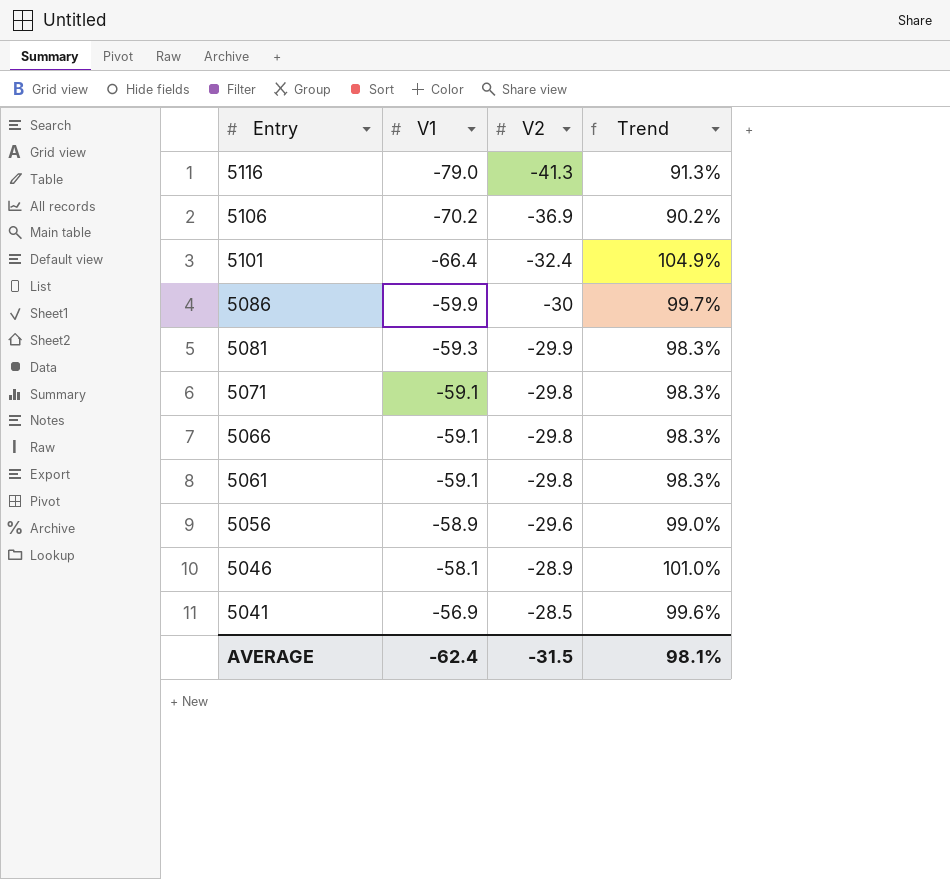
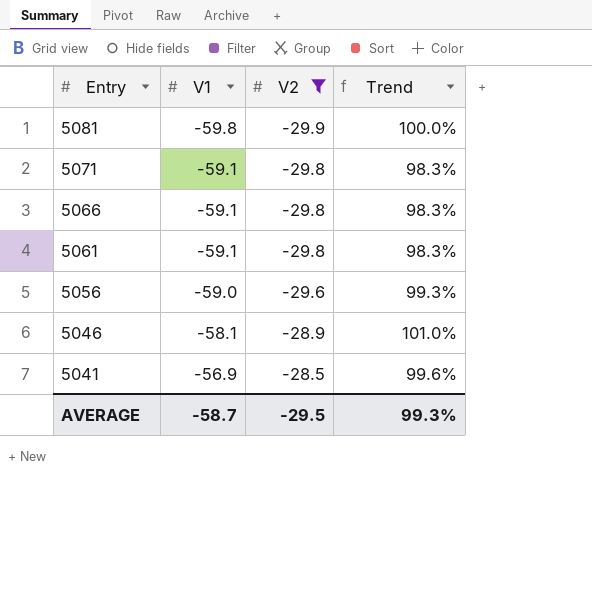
filter: none -> V2 >= -29.9
5081 | V1: -59.3 -> -59.8
5081 | Trend: 98.3% -> 100.0%
5056 | V1: -58.9 -> -59.0
5056 | Trend: 99.0% -> 99.3%
AVERAGE | V1: -62.4 -> -58.7
AVERAGE | V2: -31.5 -> -29.5
AVERAGE | Trend: 98.1% -> 99.3%

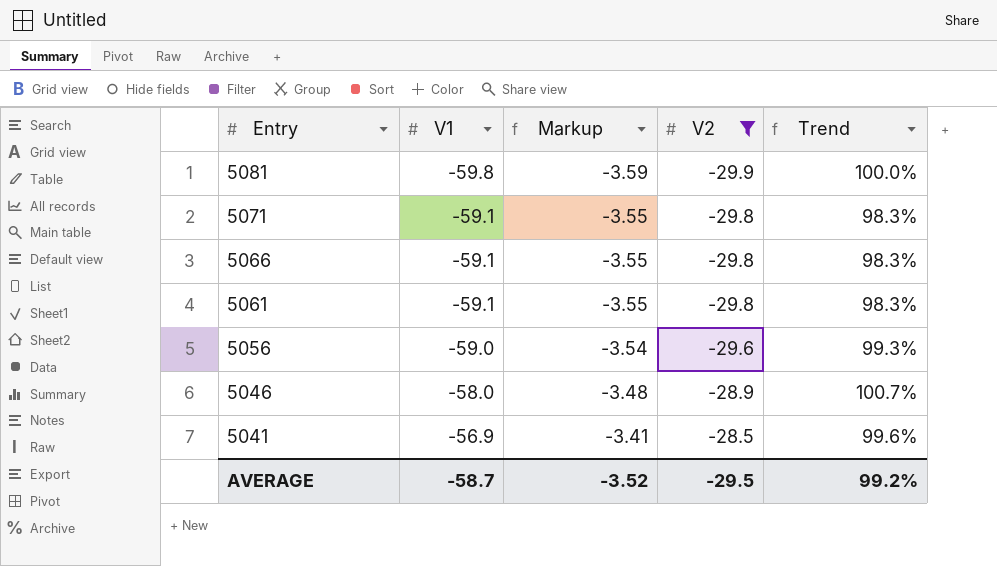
column Markup | formula: none -> [V1] * 0.06
5046 | V1: -58.1 -> -58.0
5046 | Trend: 101.0% -> 100.7%
AVERAGE | Trend: 99.3% -> 99.2%

